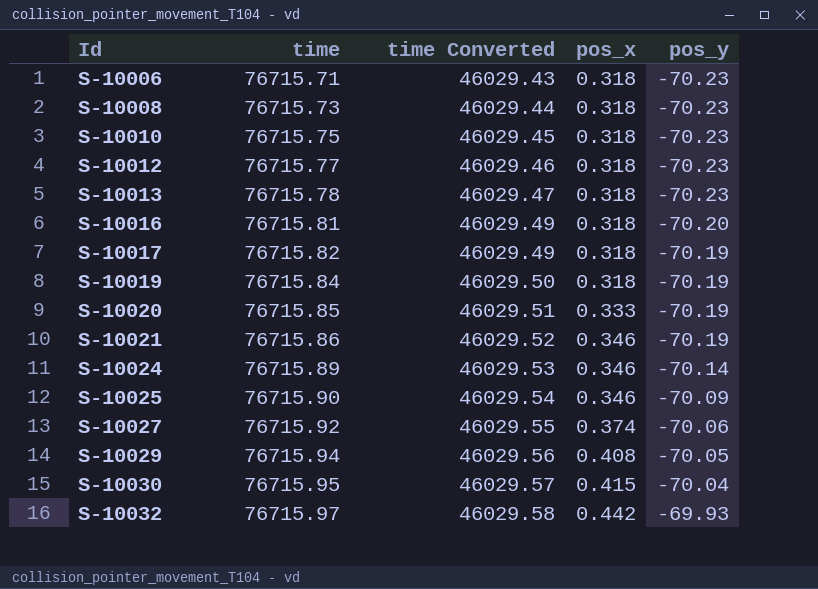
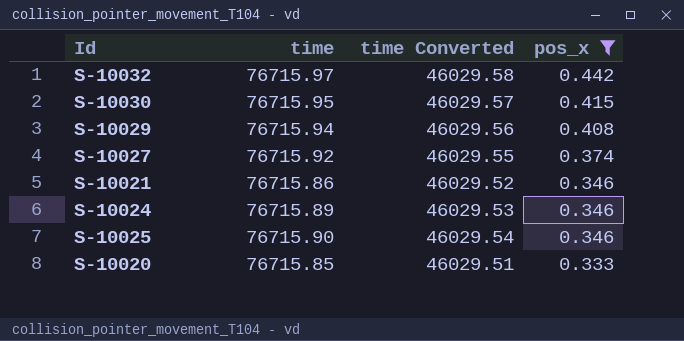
filter: none -> pos_x != 0.318
row order: Id ascending -> pos_x descending
column pos_y | position: 5 -> none

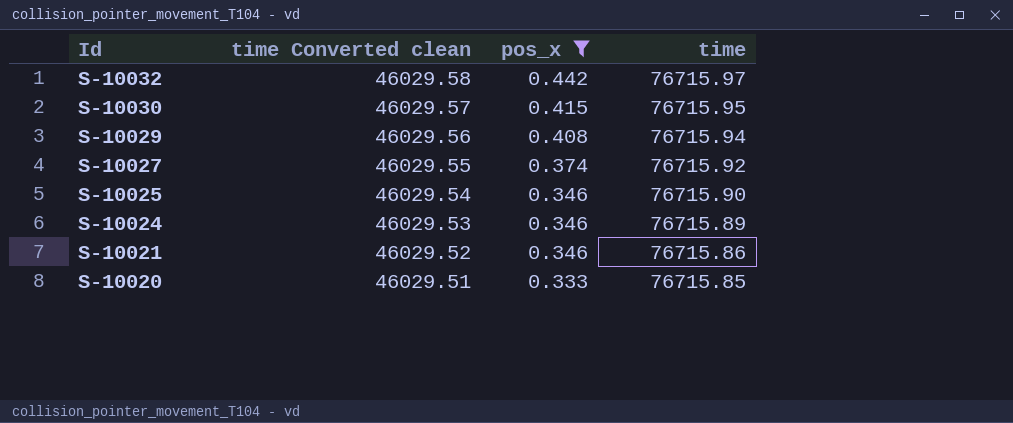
row order: pos_x descending -> Id descending
column name: time Converted -> time Converted clean
column time | position: 2 -> 4

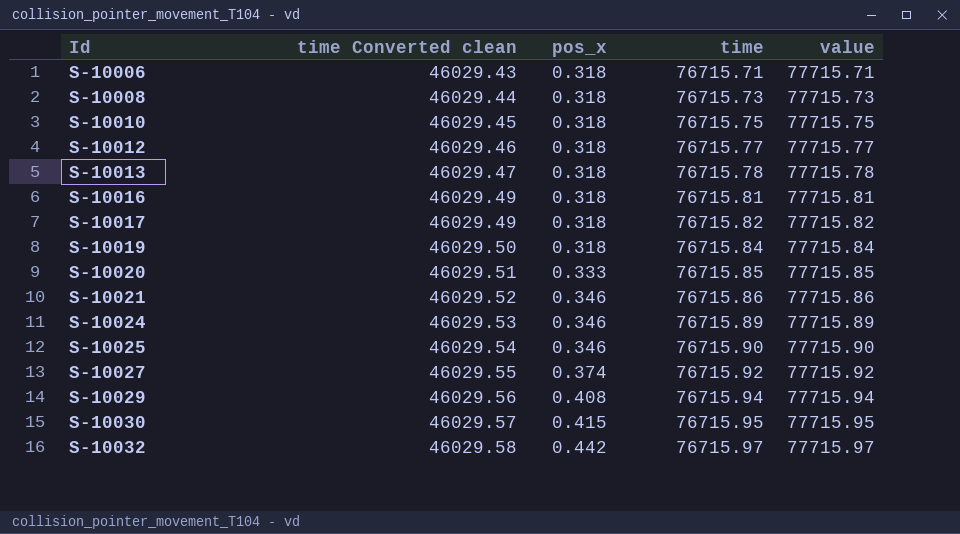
filter: pos_x != 0.318 -> none
row order: Id descending -> Id ascending
column value | formula: none -> [time] + 1000

